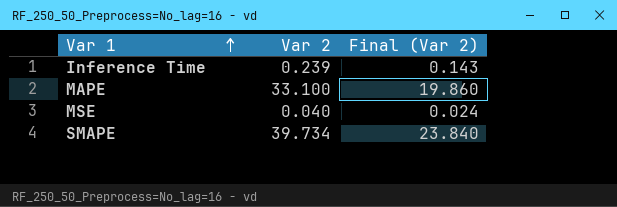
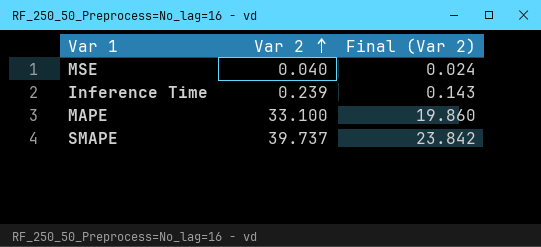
row order: Var 1 ascending -> Var 2 ascending
SMAPE | Var 2: 39.734 -> 39.737
SMAPE | Final (Var 2): 23.840 -> 23.842

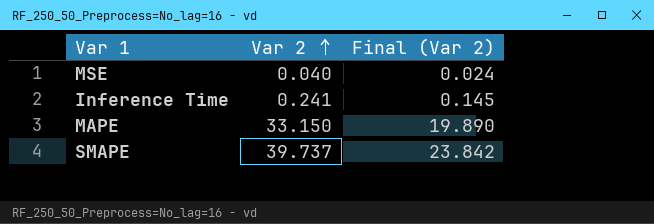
Inference Time | Var 2: 0.239 -> 0.241
Inference Time | Final (Var 2): 0.143 -> 0.145
MAPE | Var 2: 33.100 -> 33.150
MAPE | Final (Var 2): 19.860 -> 19.890

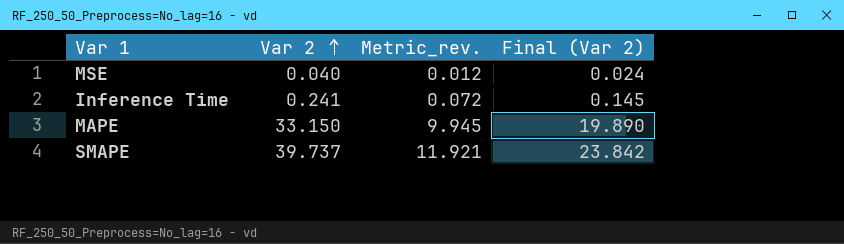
column Metric_rev. | formula: none -> [Var 2] * 0.3

